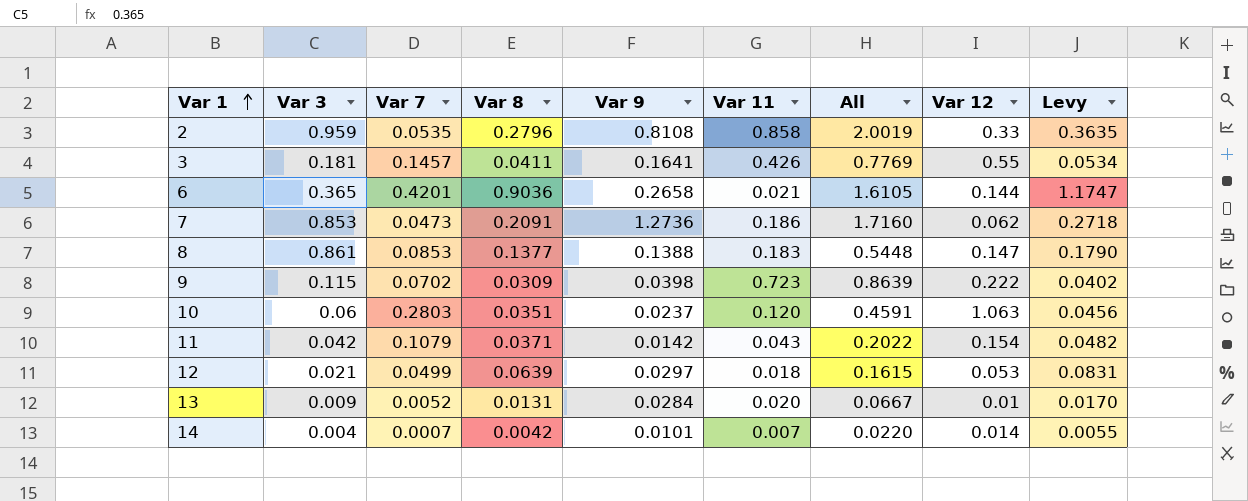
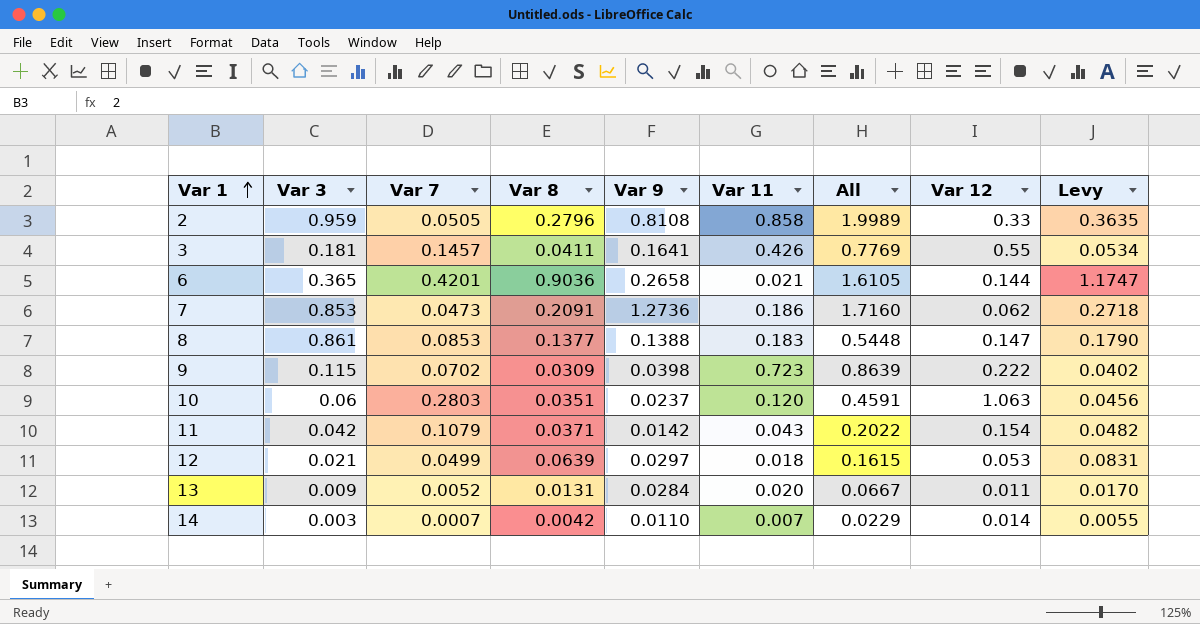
2 | Var 7: 0.0535 -> 0.0505
2 | All: 2.0019 -> 1.9989
13 | Var 12: 0.01 -> 0.011
14 | Var 3: 0.004 -> 0.003
14 | Var 9: 0.0101 -> 0.0110
14 | All: 0.0220 -> 0.0229

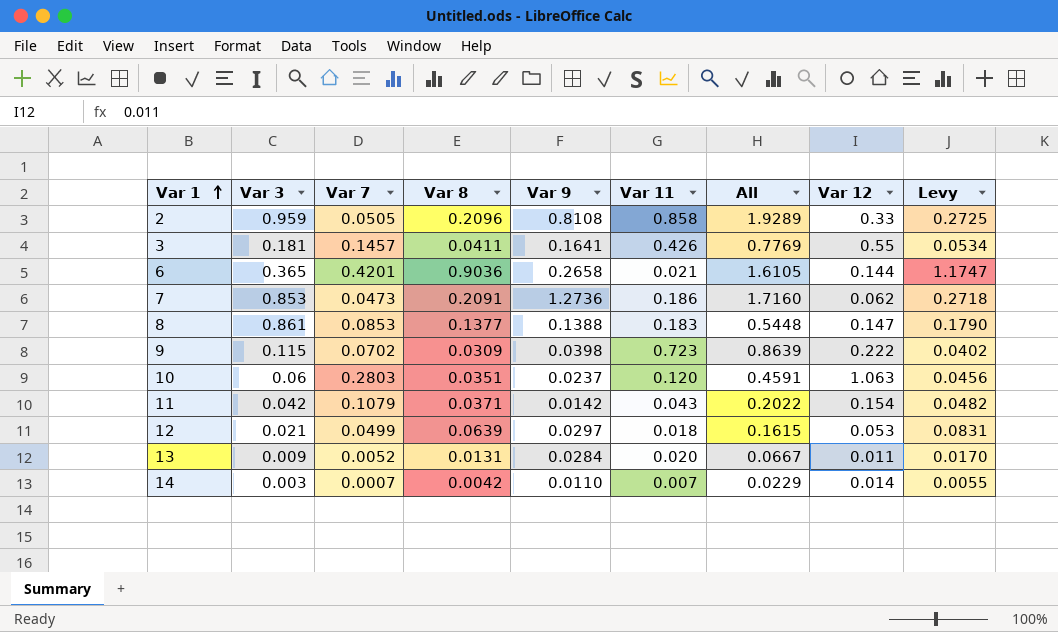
2 | Var 8: 0.2796 -> 0.2096
2 | All: 1.9989 -> 1.9289
2 | Levy: 0.3635 -> 0.2725

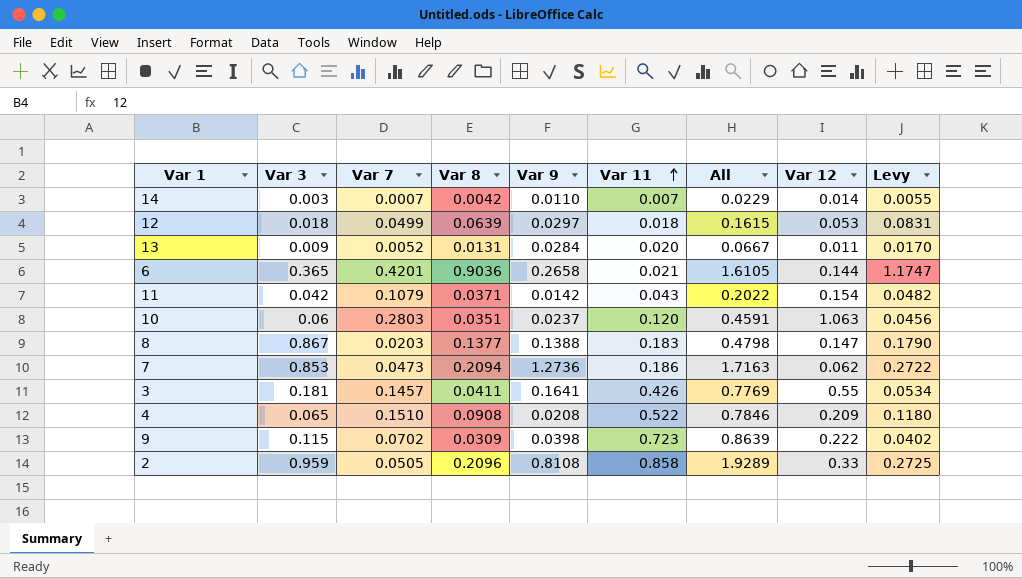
row order: Var 1 ascending -> Var 11 ascending
12 | Var 3: 0.021 -> 0.018
8 | Var 3: 0.861 -> 0.867
8 | Var 7: 0.0853 -> 0.0203
8 | All: 0.5448 -> 0.4798
7 | Var 8: 0.2091 -> 0.2094
7 | All: 1.7160 -> 1.7163
7 | Levy: 0.2718 -> 0.2722
row 4: none -> 0.065 | 0.1510 | 0.0908 | 0.0208 | 0.522 | 0.7846 | 0.209 | 0.1180

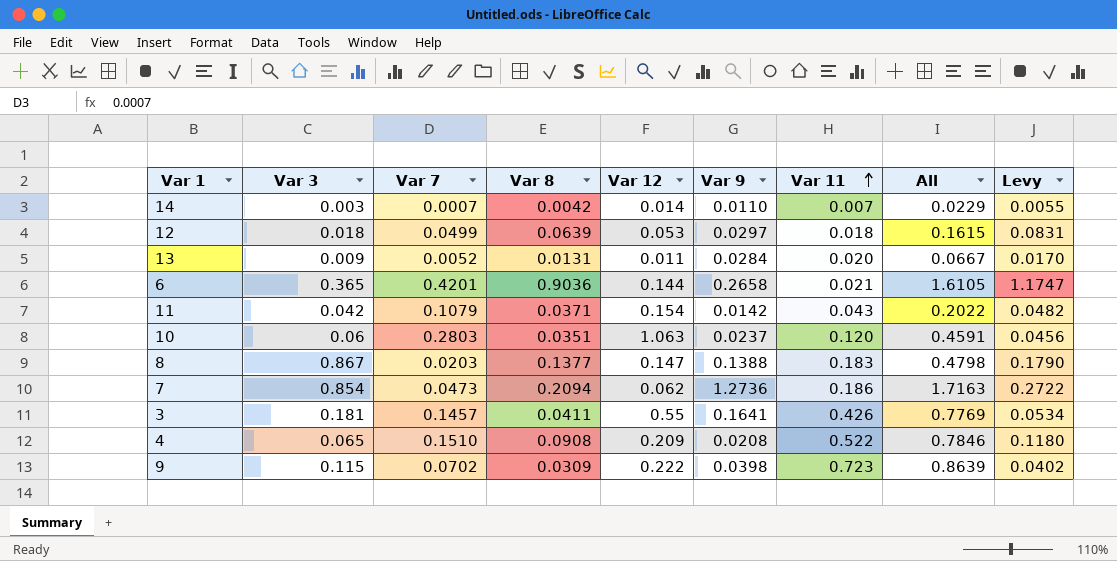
column Var 12 | position: 8 -> 5
row 2: 0.959 | 0.0505 | 0.2096 | 0.8108 | 0.858 | 1.9289 | 0.33 | 0.2725 -> none
7 | Var 3: 0.853 -> 0.854

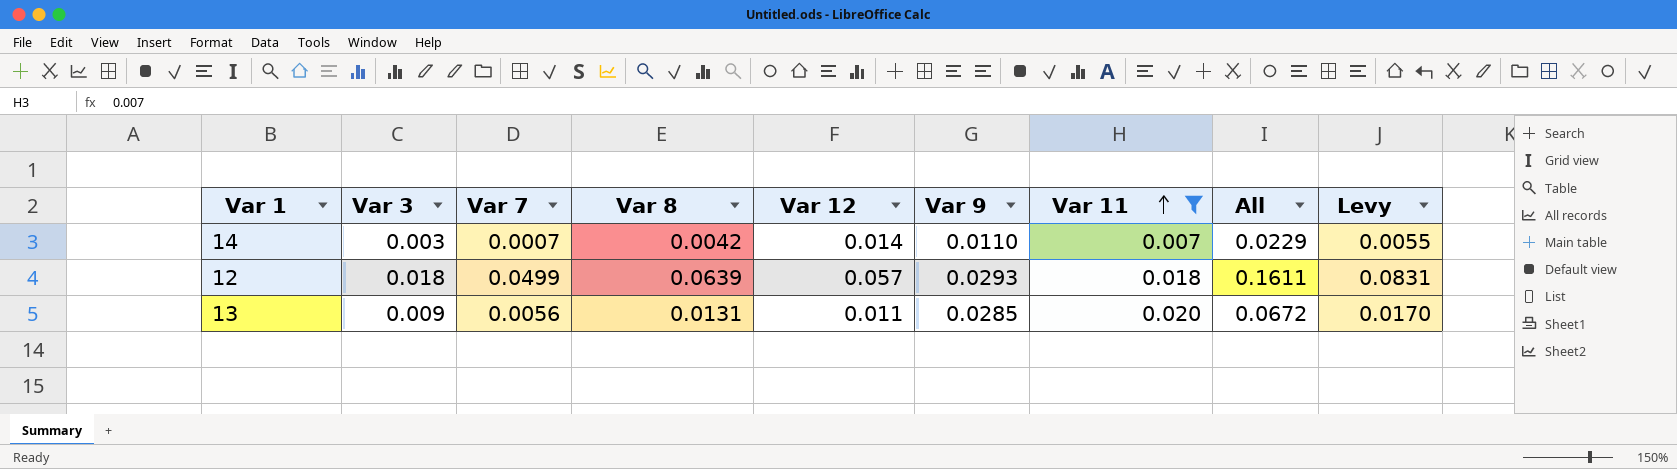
filter: none -> Var 11 <= 0.020
12 | Var 12: 0.053 -> 0.057
12 | Var 9: 0.0297 -> 0.0293
12 | All: 0.1615 -> 0.1611
13 | Var 7: 0.0052 -> 0.0056
13 | Var 9: 0.0284 -> 0.0285
13 | All: 0.0667 -> 0.0672

